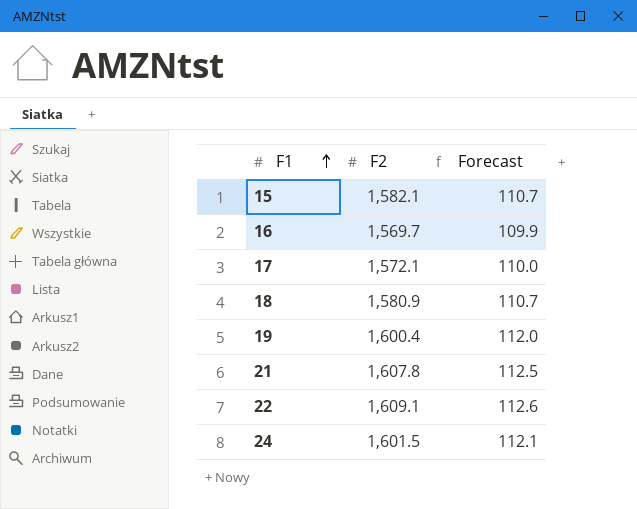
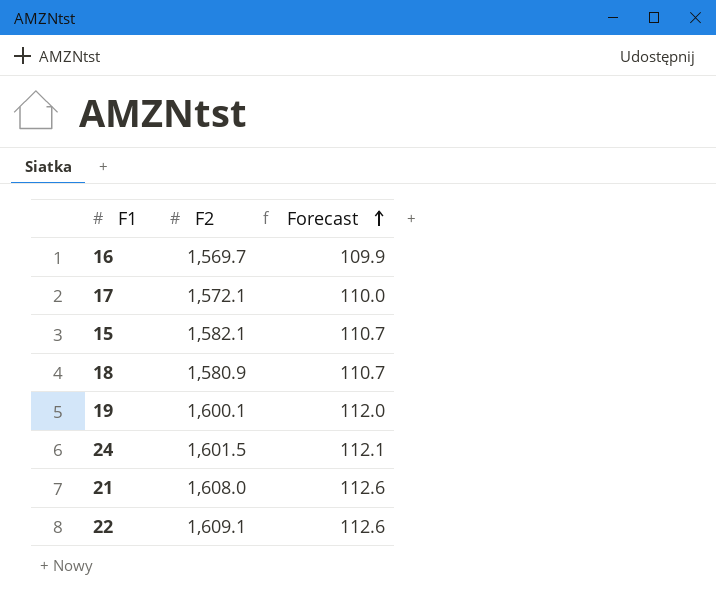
row order: F1 ascending -> Forecast ascending
19 | F2: 1,600.4 -> 1,600.1
21 | F2: 1,607.8 -> 1,608.0
21 | Forecast: 112.5 -> 112.6

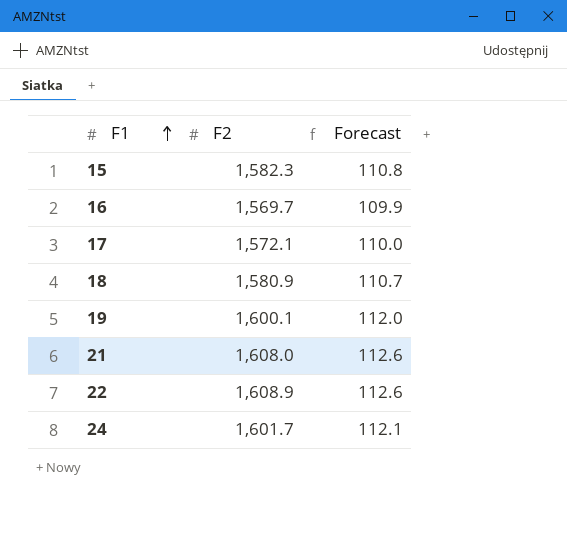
row order: Forecast ascending -> F1 ascending
15 | F2: 1,582.1 -> 1,582.3
15 | Forecast: 110.7 -> 110.8
22 | F2: 1,609.1 -> 1,608.9
24 | F2: 1,601.5 -> 1,601.7

